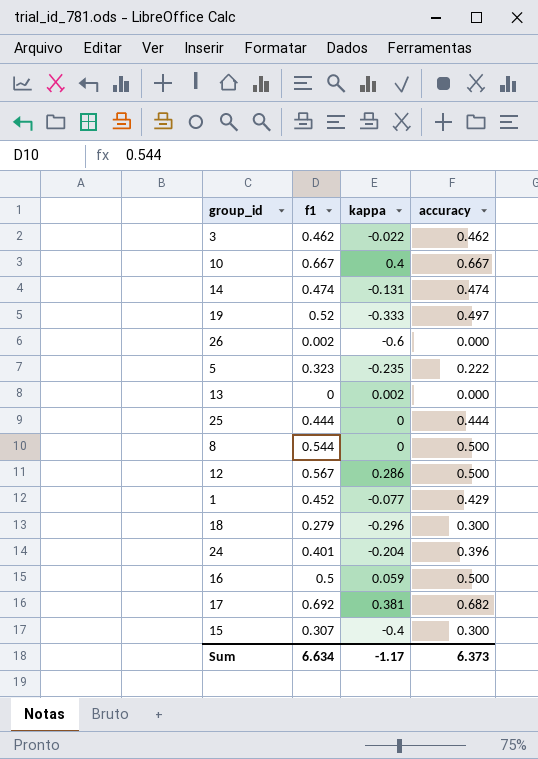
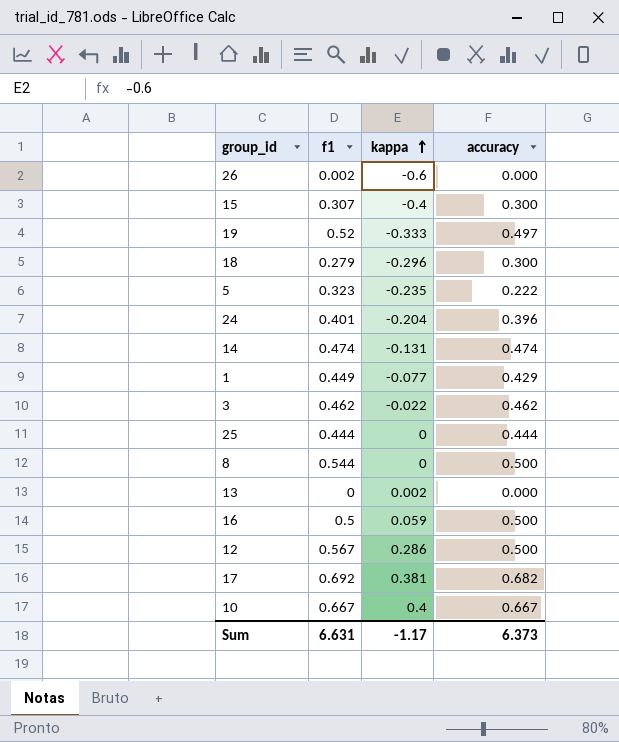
row order: none -> kappa ascending
1 | f1: 0.452 -> 0.449
Sum | f1: 6.634 -> 6.631

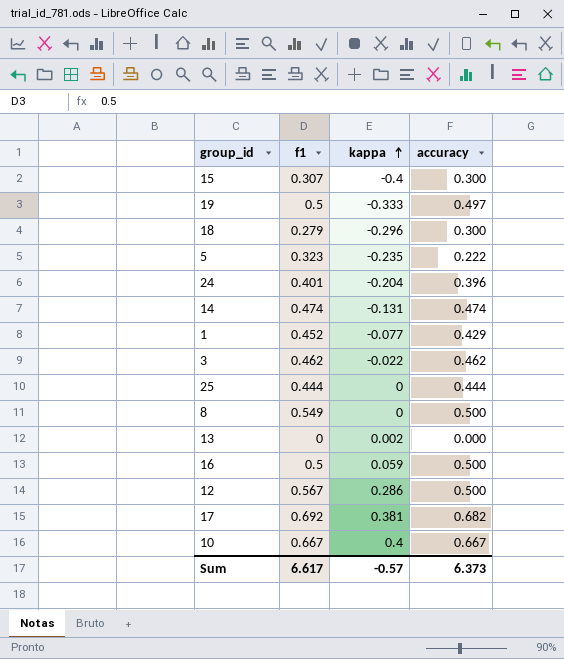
row 26: 0.002 | -0.6 | 0.000 -> none
19 | f1: 0.52 -> 0.5
1 | f1: 0.449 -> 0.452
8 | f1: 0.544 -> 0.549
Sum | f1: 6.631 -> 6.617
Sum | kappa: -1.17 -> -0.57

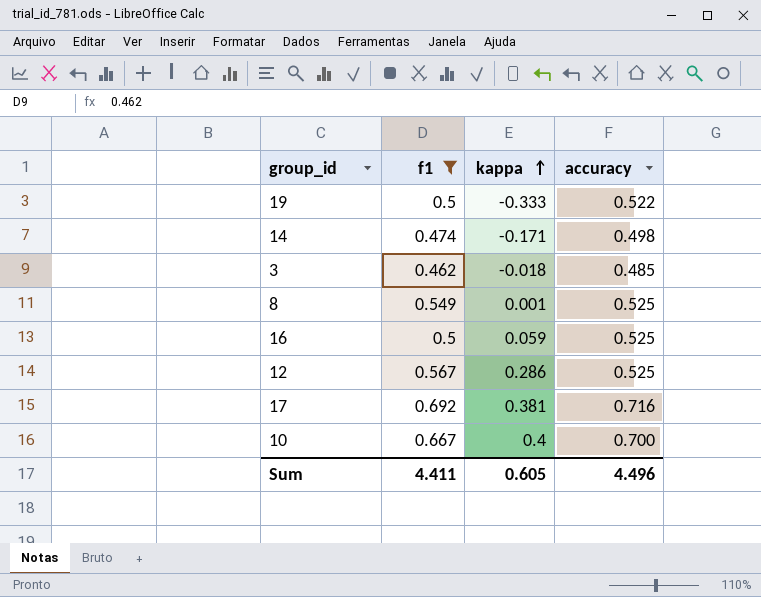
filter: none -> f1 >= 0.462
19 | accuracy: 0.497 -> 0.522
14 | kappa: -0.131 -> -0.171
14 | accuracy: 0.474 -> 0.498
3 | kappa: -0.022 -> -0.018
3 | accuracy: 0.462 -> 0.485
8 | kappa: 0 -> 0.001
8 | accuracy: 0.500 -> 0.525
16 | accuracy: 0.500 -> 0.525
12 | accuracy: 0.500 -> 0.525
17 | accuracy: 0.682 -> 0.716
10 | accuracy: 0.667 -> 0.700
Sum | f1: 6.617 -> 4.411
Sum | kappa: -0.57 -> 0.605
Sum | accuracy: 6.373 -> 4.496

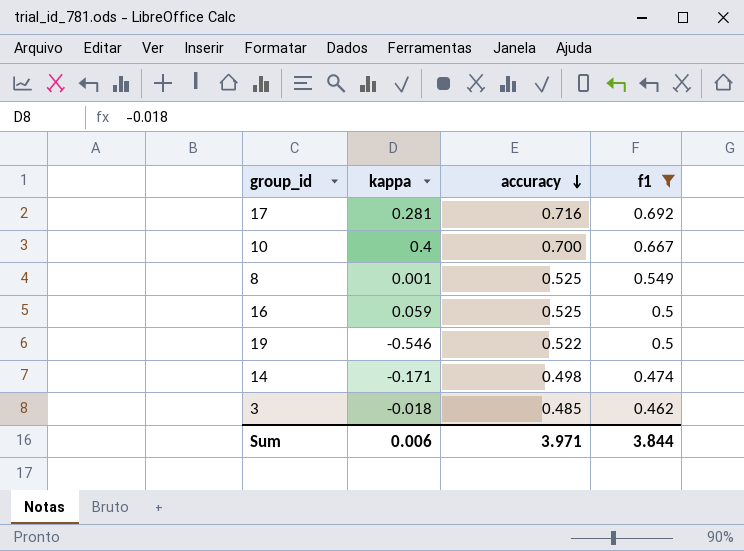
row order: kappa ascending -> accuracy descending
column f1 | position: 2 -> 4
row 12: 0.567 | 0.286 | 0.525 -> none
17 | kappa: 0.381 -> 0.281
19 | kappa: -0.333 -> -0.546
Sum | kappa: 0.605 -> 0.006
Sum | accuracy: 4.496 -> 3.971
Sum | f1: 4.411 -> 3.844

